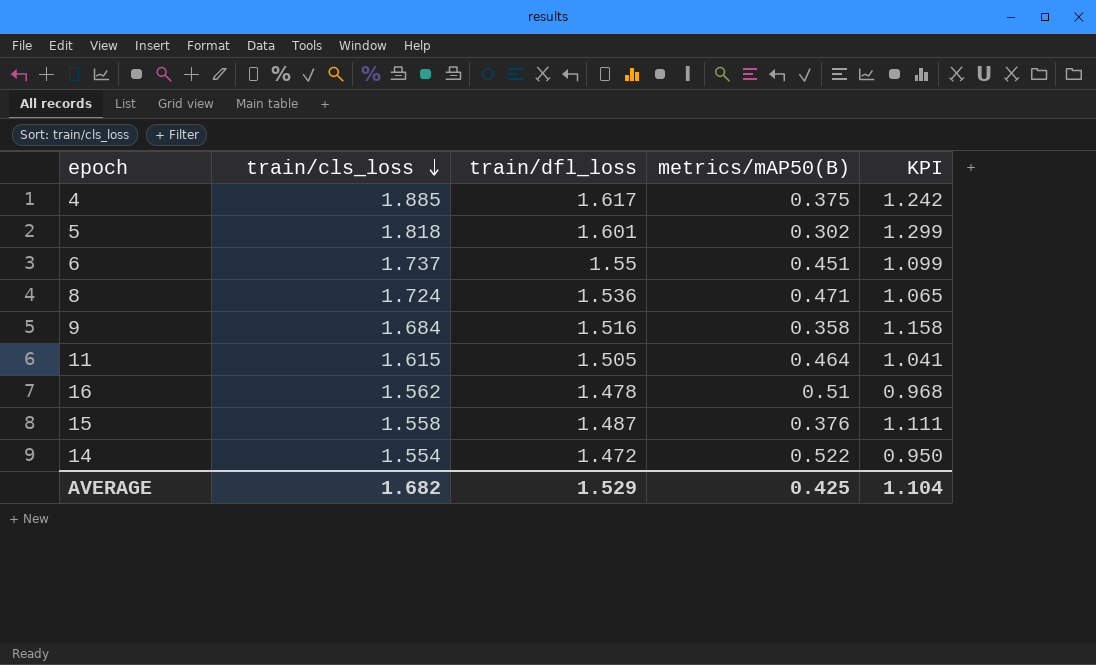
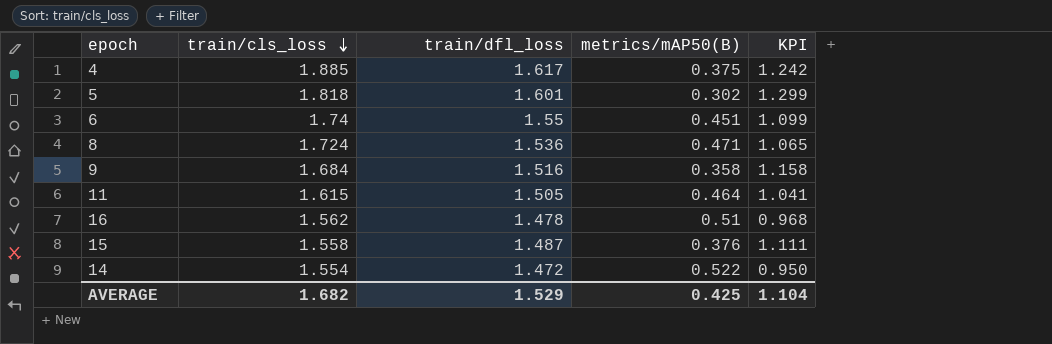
6 | train/cls_loss: 1.737 -> 1.74

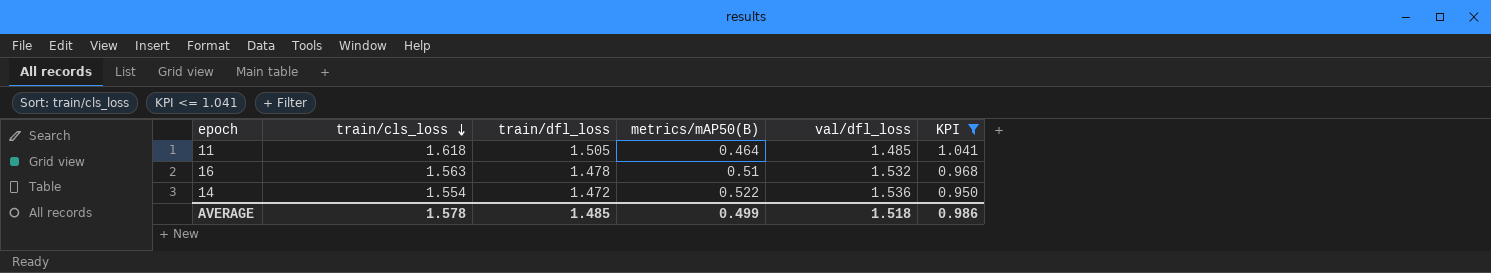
filter: none -> KPI <= 1.041
column val/dfl_loss | position: none -> 5
11 | train/cls_loss: 1.615 -> 1.618
16 | train/cls_loss: 1.562 -> 1.563
AVERAGE | train/cls_loss: 1.682 -> 1.578
AVERAGE | train/dfl_loss: 1.529 -> 1.485
AVERAGE | metrics/mAP50(B): 0.425 -> 0.499
AVERAGE | KPI: 1.104 -> 0.986

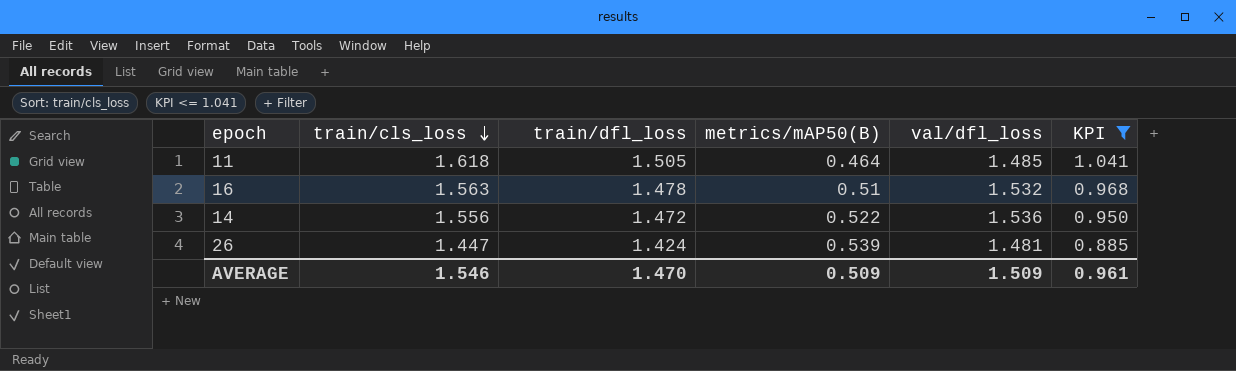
14 | train/cls_loss: 1.554 -> 1.556
row 26: none -> 1.447 | 1.424 | 0.539 | 1.481 | 0.885
AVERAGE | train/cls_loss: 1.578 -> 1.546
AVERAGE | train/dfl_loss: 1.485 -> 1.470
AVERAGE | metrics/mAP50(B): 0.499 -> 0.509
AVERAGE | val/dfl_loss: 1.518 -> 1.509
AVERAGE | KPI: 0.986 -> 0.961

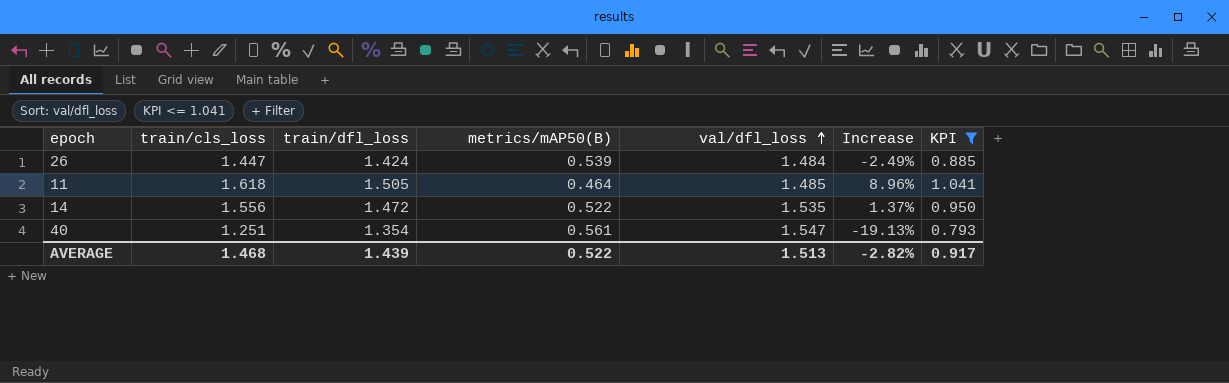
row order: train/cls_loss descending -> val/dfl_loss ascending
column Increase | formula: none -> ([train/cls_loss] - [val/dfl_loss]) / [val/dfl_loss]
row 16: 1.563 | 1.478 | 0.51 | 1.532 | 0.968 -> none
26 | val/dfl_loss: 1.481 -> 1.484
14 | val/dfl_loss: 1.536 -> 1.535
row 40: none -> 1.251 | 1.354 | 0.561 | 1.547 | -19.13% | 0.793
AVERAGE | train/cls_loss: 1.546 -> 1.468
AVERAGE | train/dfl_loss: 1.470 -> 1.439
AVERAGE | metrics/mAP50(B): 0.509 -> 0.522
AVERAGE | val/dfl_loss: 1.509 -> 1.513
AVERAGE | KPI: 0.961 -> 0.917

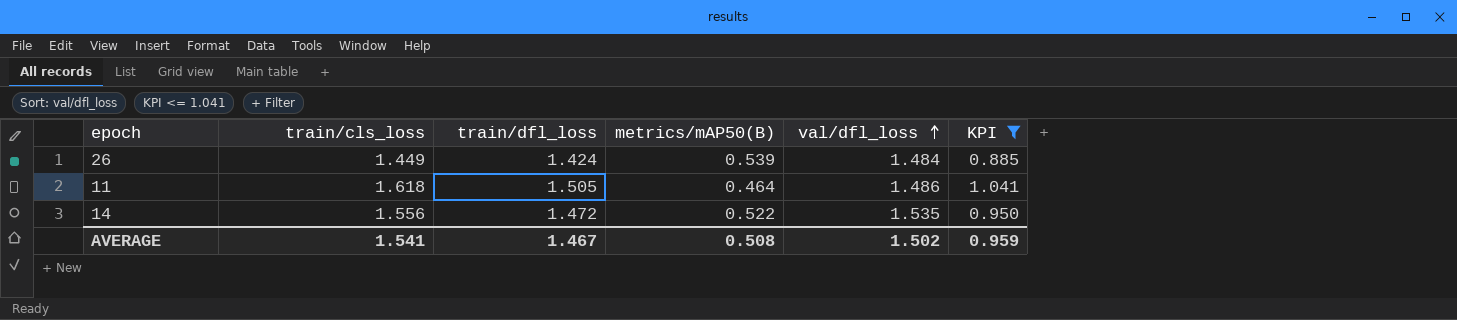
column Increase | formula: ([train/cls_loss] - [val/dfl_loss]) / [val/dfl_loss] -> none
row 40: 1.251 | 1.354 | 0.561 | 1.547 | -19.13% | 0.793 -> none
26 | train/cls_loss: 1.447 -> 1.449
11 | val/dfl_loss: 1.485 -> 1.486
AVERAGE | train/cls_loss: 1.468 -> 1.541
AVERAGE | train/dfl_loss: 1.439 -> 1.467
AVERAGE | metrics/mAP50(B): 0.522 -> 0.508
AVERAGE | val/dfl_loss: 1.513 -> 1.502
AVERAGE | KPI: 0.917 -> 0.959

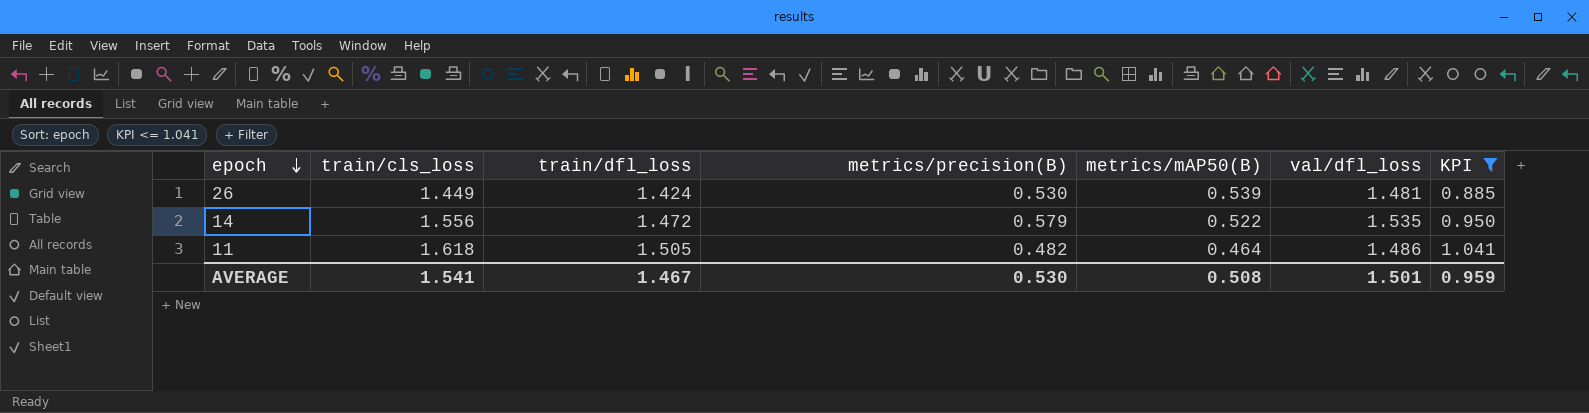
row order: val/dfl_loss ascending -> epoch descending
column metrics/precision(B) | position: none -> 4
26 | val/dfl_loss: 1.484 -> 1.481
AVERAGE | val/dfl_loss: 1.502 -> 1.501

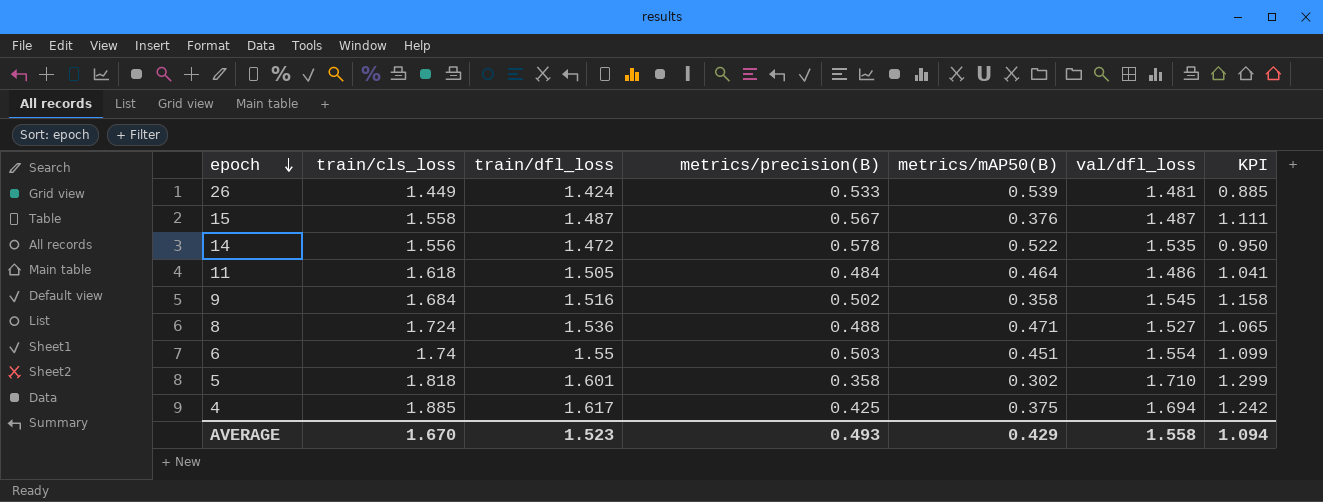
filter: KPI <= 1.041 -> none
26 | metrics/precision(B): 0.530 -> 0.533
14 | metrics/precision(B): 0.579 -> 0.578
11 | metrics/precision(B): 0.482 -> 0.484
AVERAGE | train/cls_loss: 1.541 -> 1.670
AVERAGE | train/dfl_loss: 1.467 -> 1.523
AVERAGE | metrics/precision(B): 0.530 -> 0.493
AVERAGE | metrics/mAP50(B): 0.508 -> 0.429
AVERAGE | val/dfl_loss: 1.501 -> 1.558
AVERAGE | KPI: 0.959 -> 1.094

